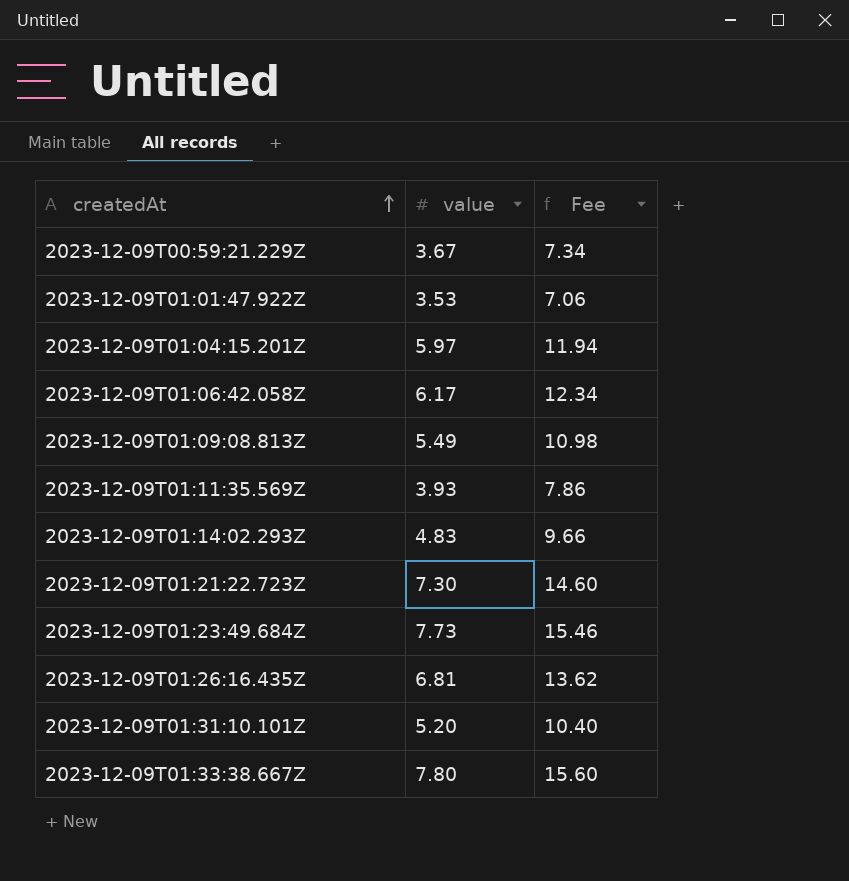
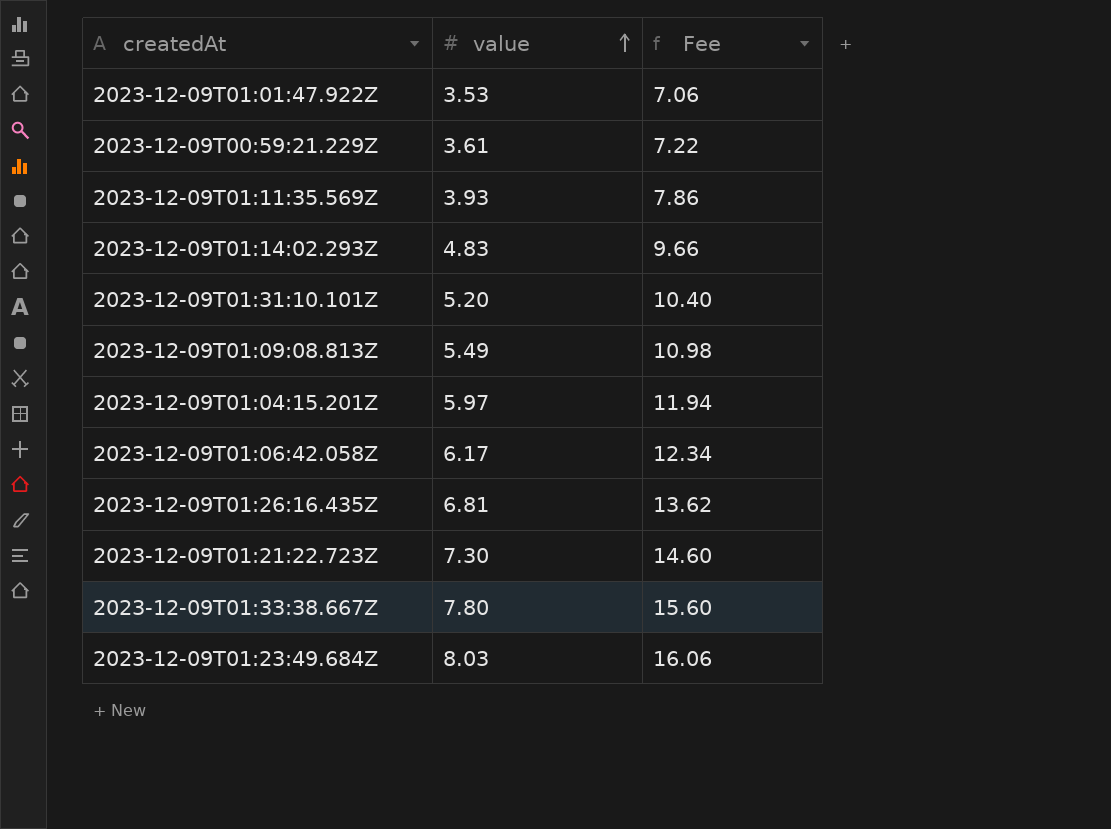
row order: createdAt ascending -> value ascending
2023-12-09T00:59:21.229Z | value: 3.67 -> 3.61
2023-12-09T00:59:21.229Z | Fee: 7.34 -> 7.22
2023-12-09T01:23:49.684Z | value: 7.73 -> 8.03
2023-12-09T01:23:49.684Z | Fee: 15.46 -> 16.06

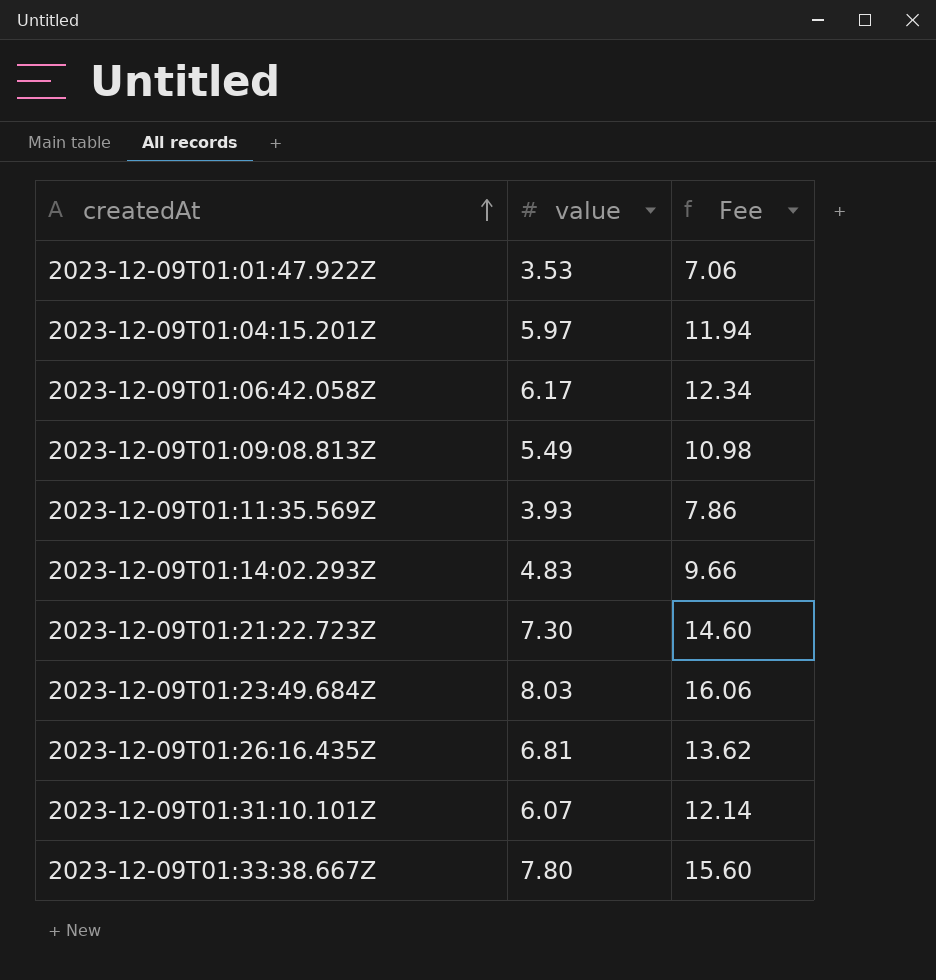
row order: value ascending -> createdAt ascending
row 2023-12-09T00:59:21.229Z: 3.61 | 7.22 -> none
2023-12-09T01:31:10.101Z | value: 5.20 -> 6.07
2023-12-09T01:31:10.101Z | Fee: 10.40 -> 12.14

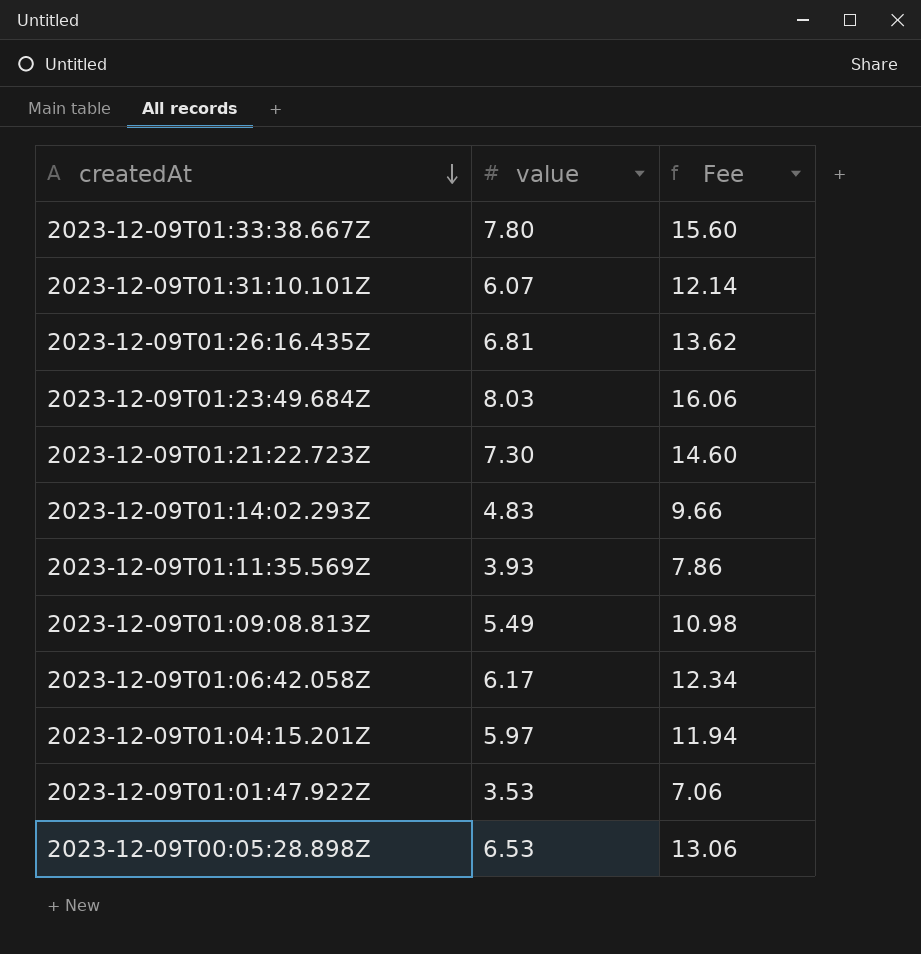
row order: createdAt ascending -> createdAt descending
row 2023-12-09T00:05:28.898Z: none -> 6.53 | 13.06

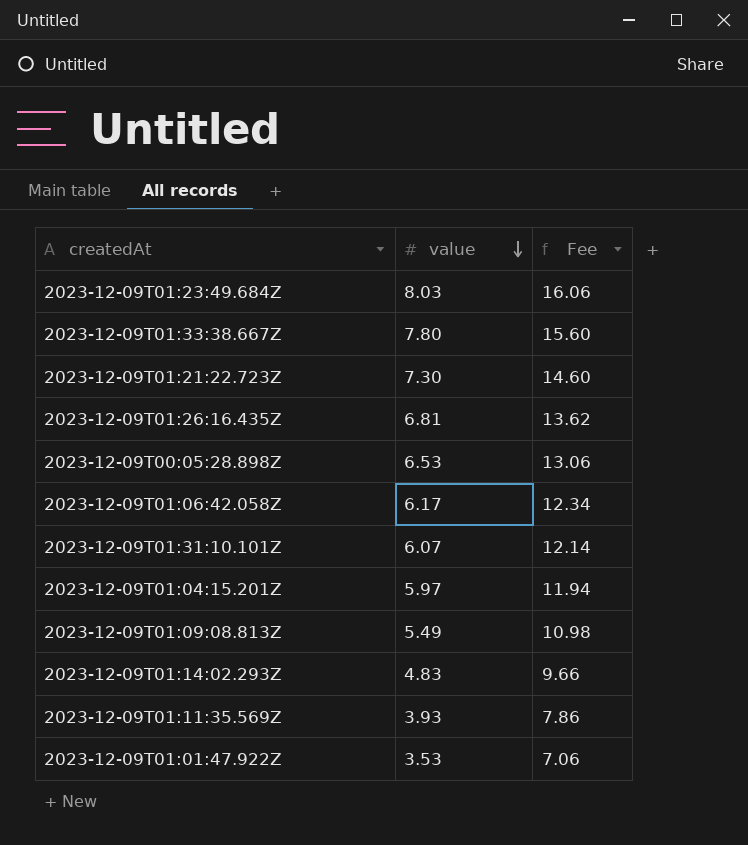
row order: createdAt descending -> value descending

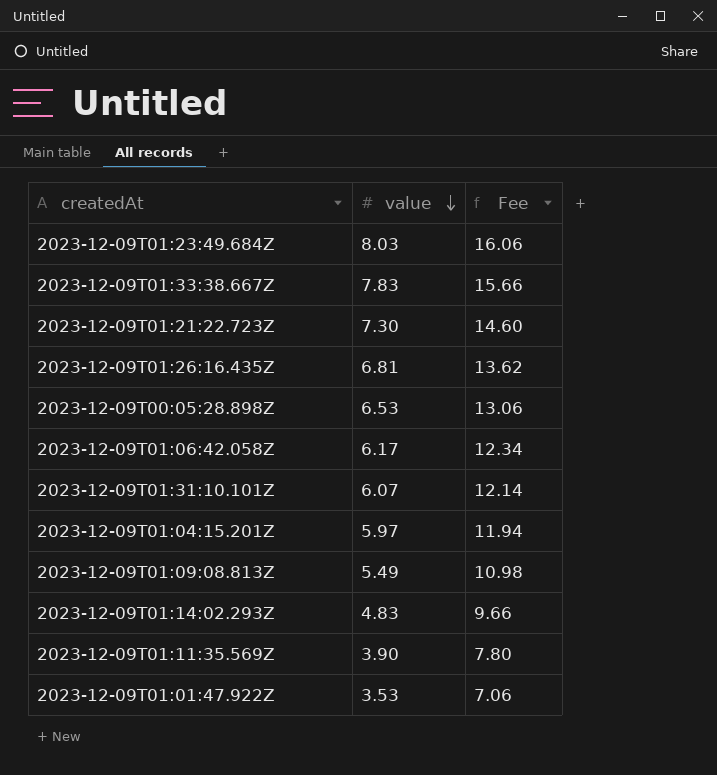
2023-12-09T01:33:38.667Z | value: 7.80 -> 7.83
2023-12-09T01:33:38.667Z | Fee: 15.60 -> 15.66
2023-12-09T01:11:35.569Z | value: 3.93 -> 3.90
2023-12-09T01:11:35.569Z | Fee: 7.86 -> 7.80

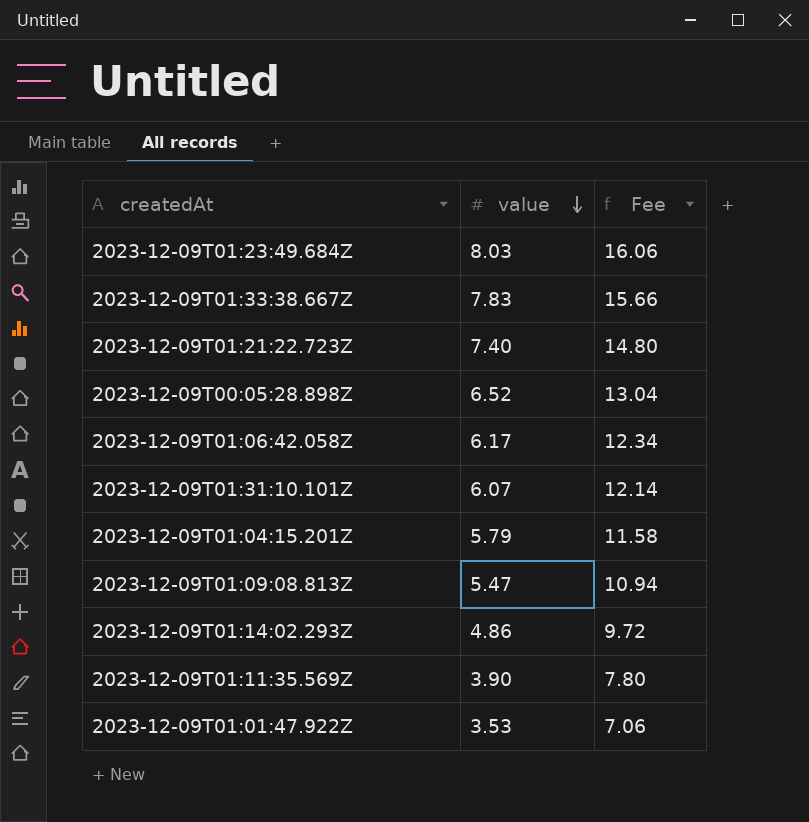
row 2023-12-09T01:26:16.435Z: 6.81 | 13.62 -> none
2023-12-09T01:21:22.723Z | value: 7.30 -> 7.40
2023-12-09T01:21:22.723Z | Fee: 14.60 -> 14.80
2023-12-09T00:05:28.898Z | value: 6.53 -> 6.52
2023-12-09T00:05:28.898Z | Fee: 13.06 -> 13.04
2023-12-09T01:04:15.201Z | value: 5.97 -> 5.79
2023-12-09T01:04:15.201Z | Fee: 11.94 -> 11.58
2023-12-09T01:09:08.813Z | value: 5.49 -> 5.47
2023-12-09T01:09:08.813Z | Fee: 10.98 -> 10.94
2023-12-09T01:14:02.293Z | value: 4.83 -> 4.86
2023-12-09T01:14:02.293Z | Fee: 9.66 -> 9.72

